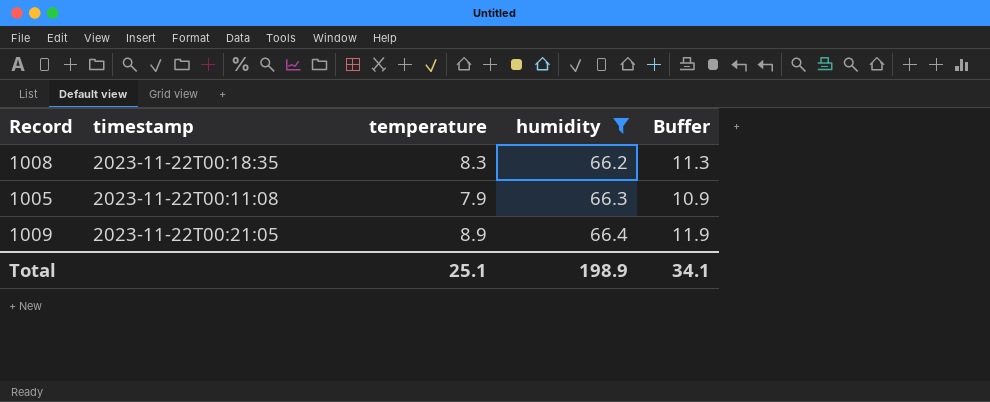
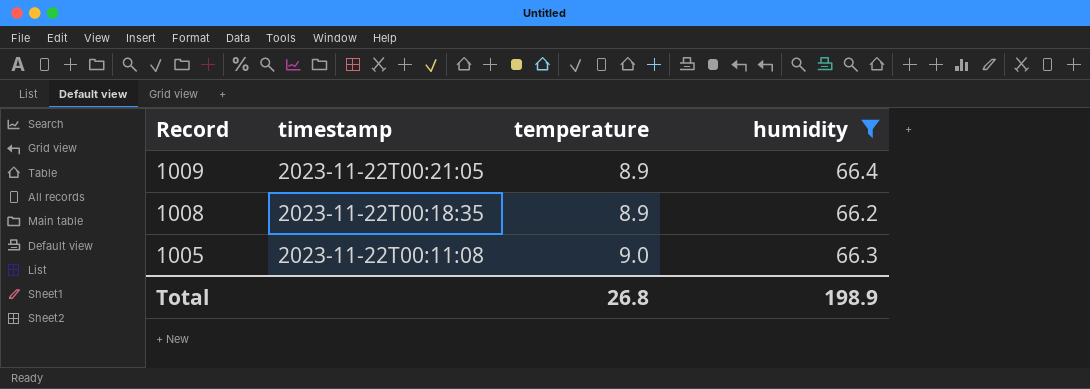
row order: humidity ascending -> Record descending
column Buffer | formula: [temperature] + 3 -> none
1008 | temperature: 8.3 -> 8.9
1005 | temperature: 7.9 -> 9.0
Total | temperature: 25.1 -> 26.8

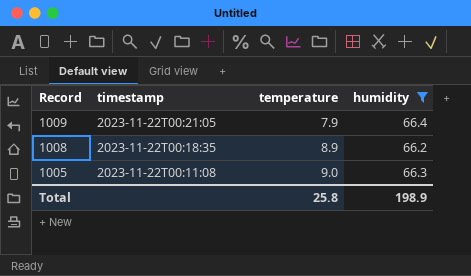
1009 | temperature: 8.9 -> 7.9
Total | temperature: 26.8 -> 25.8

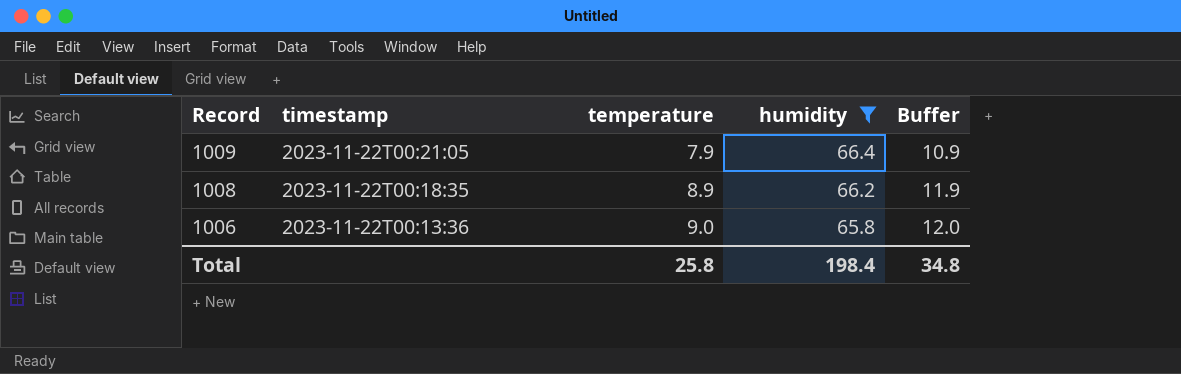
column Buffer | formula: none -> [temperature] + 3
row 1005: 2023-11-22T00:11:08 | 9.0 | 66.3 -> none
row 1006: none -> 2023-11-22T00:13:36 | 9.0 | 65.8 | 12.0
Total | humidity: 198.9 -> 198.4

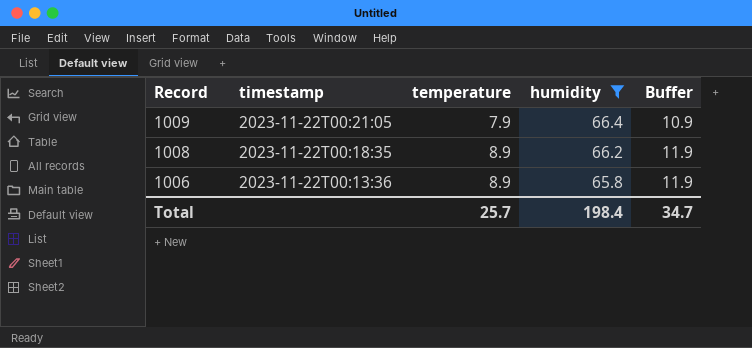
1006 | temperature: 9.0 -> 8.9
1006 | Buffer: 12.0 -> 11.9
Total | temperature: 25.8 -> 25.7
Total | Buffer: 34.8 -> 34.7

